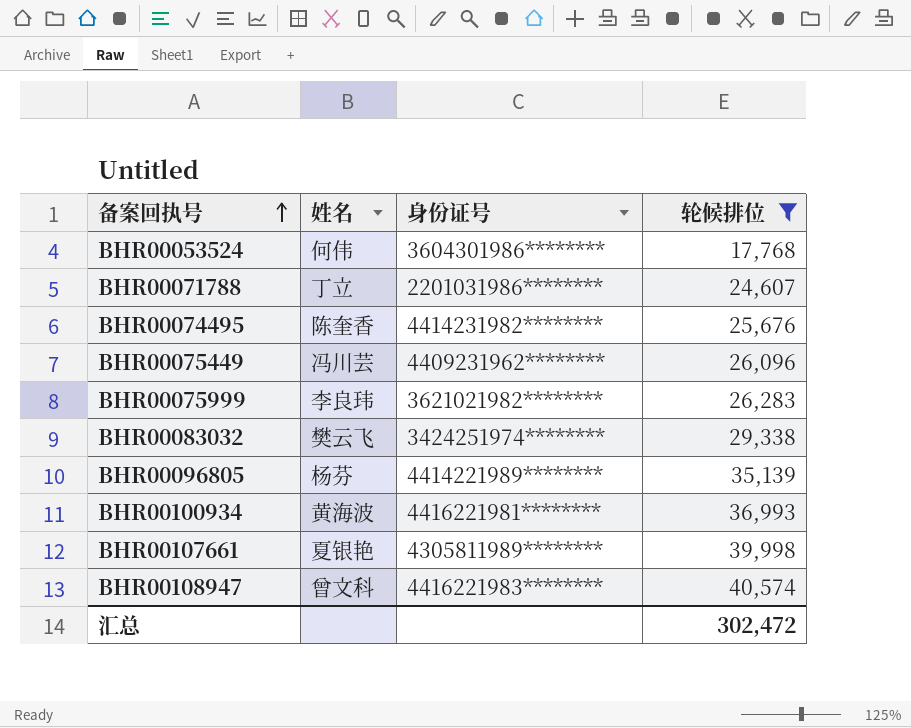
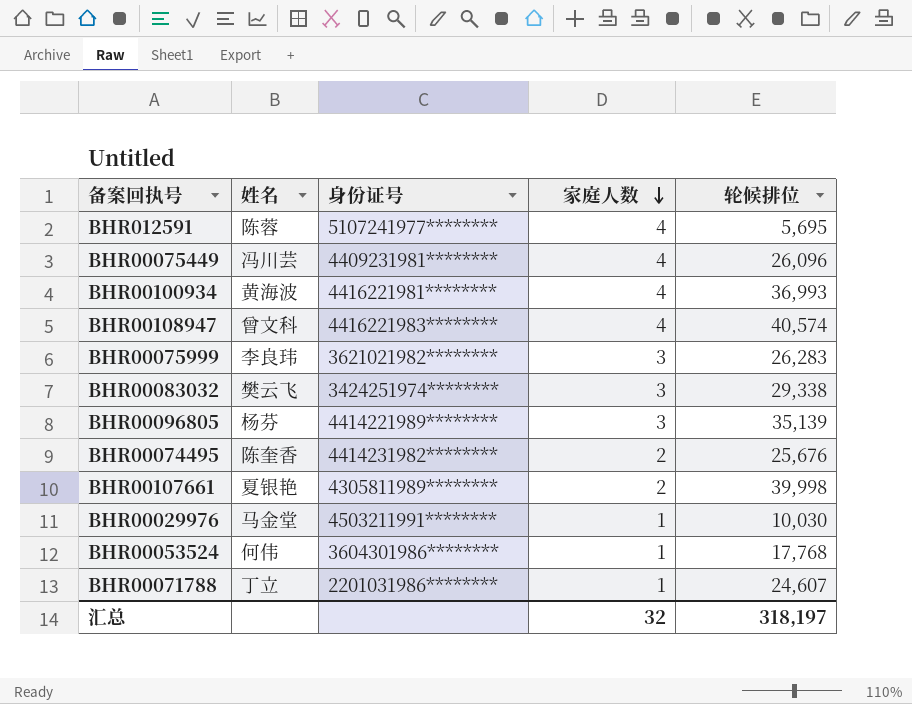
filter: 轮候排位 >= 17,768 -> none
row order: 备案回执号 ascending -> 家庭人数 descending
column 家庭人数 | position: none -> 4
BHR00075449 | 身份证号: 4409231962******** -> 4409231981********
汇总 | 轮候排位: 302,472 -> 318,197

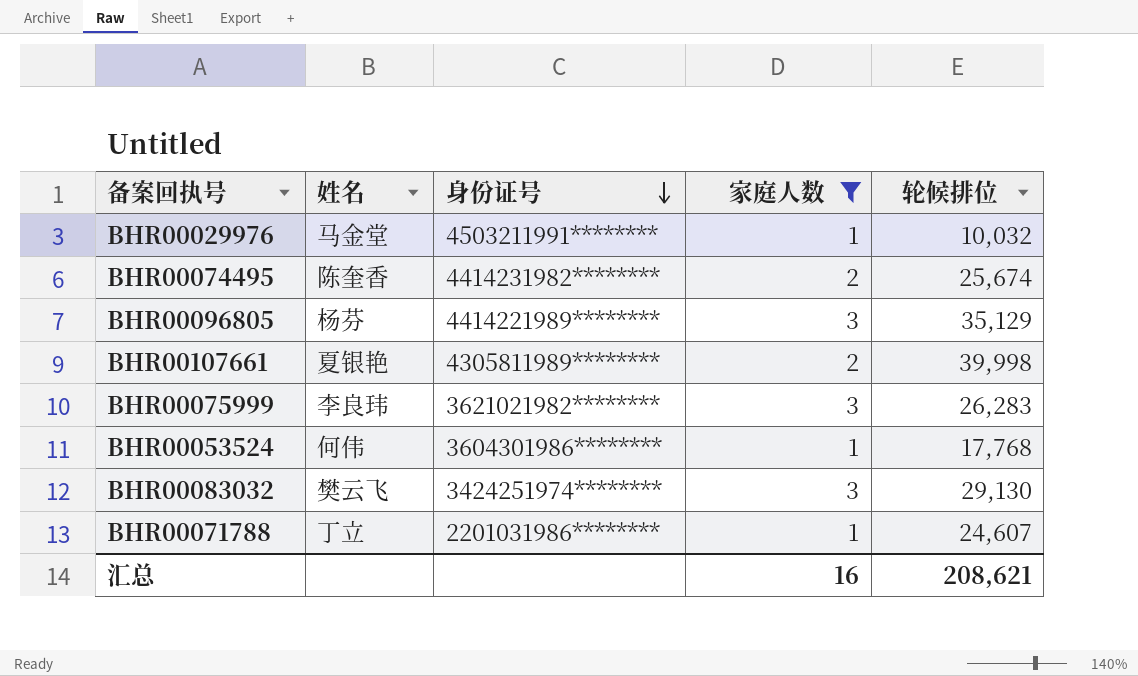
filter: none -> 家庭人数 != 4
row order: 家庭人数 descending -> 身份证号 descending
BHR00029976 | 轮候排位: 10,030 -> 10,032
BHR00074495 | 轮候排位: 25,676 -> 25,674
BHR00096805 | 轮候排位: 35,139 -> 35,129
BHR00083032 | 轮候排位: 29,338 -> 29,130
汇总 | 家庭人数: 32 -> 16
汇总 | 轮候排位: 318,197 -> 208,621

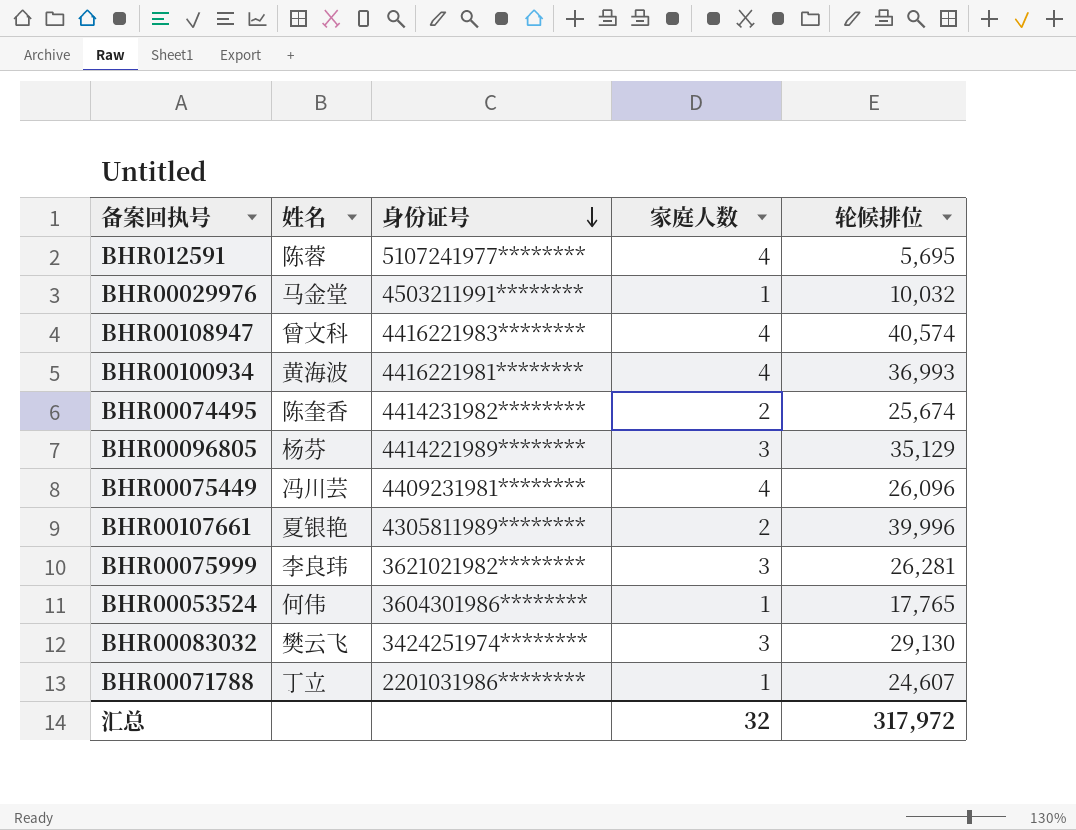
filter: 家庭人数 != 4 -> none
BHR00107661 | 轮候排位: 39,998 -> 39,996
BHR00075999 | 轮候排位: 26,283 -> 26,281
BHR00053524 | 轮候排位: 17,768 -> 17,765
汇总 | 家庭人数: 16 -> 32
汇总 | 轮候排位: 208,621 -> 317,972

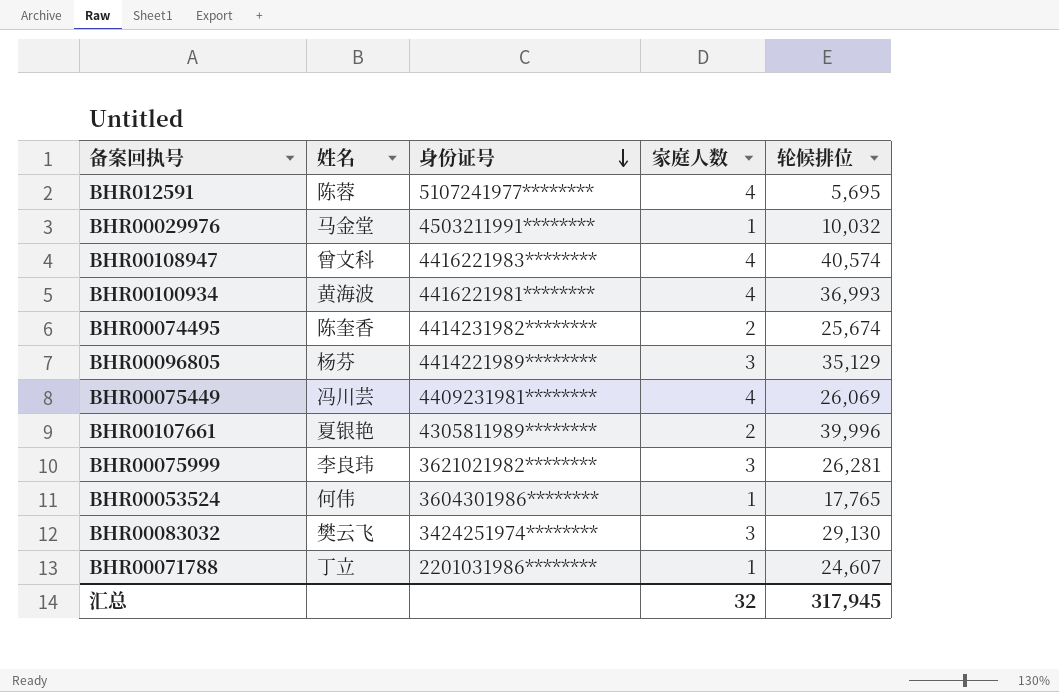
BHR00075449 | 轮候排位: 26,096 -> 26,069
汇总 | 轮候排位: 317,972 -> 317,945

